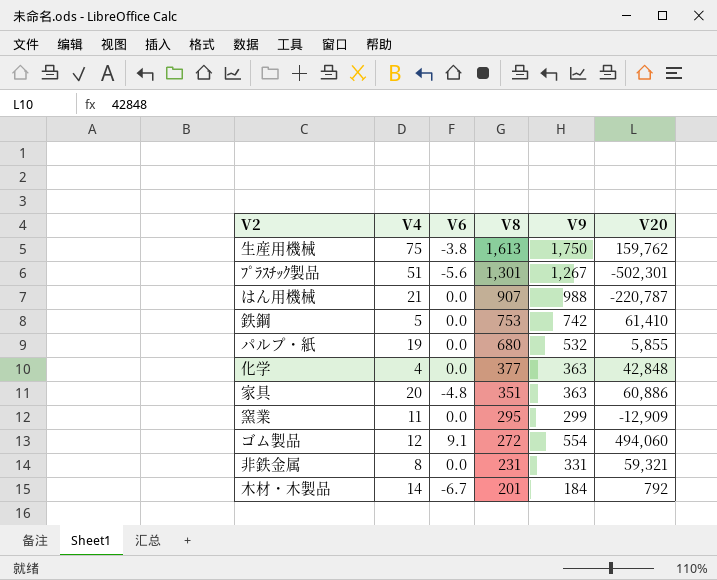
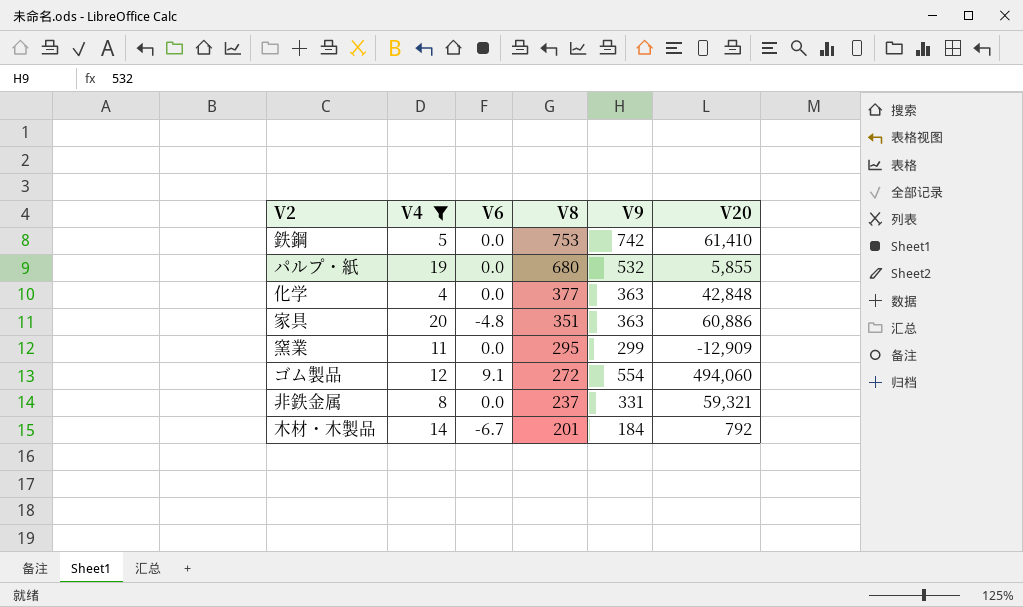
filter: none -> V4 <= 20
非鉄金属 | V8: 231 -> 237

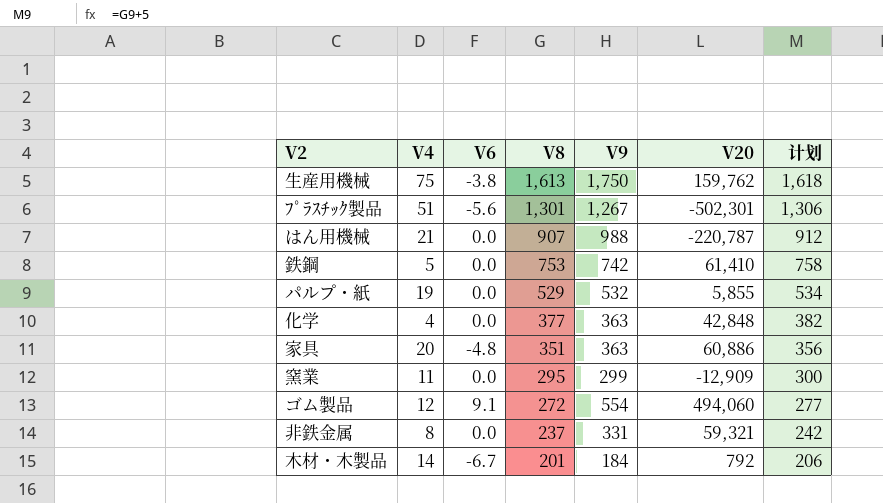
filter: V4 <= 20 -> none
column 计划 | formula: none -> [V8] + 5
パルプ・紙 | V8: 680 -> 529

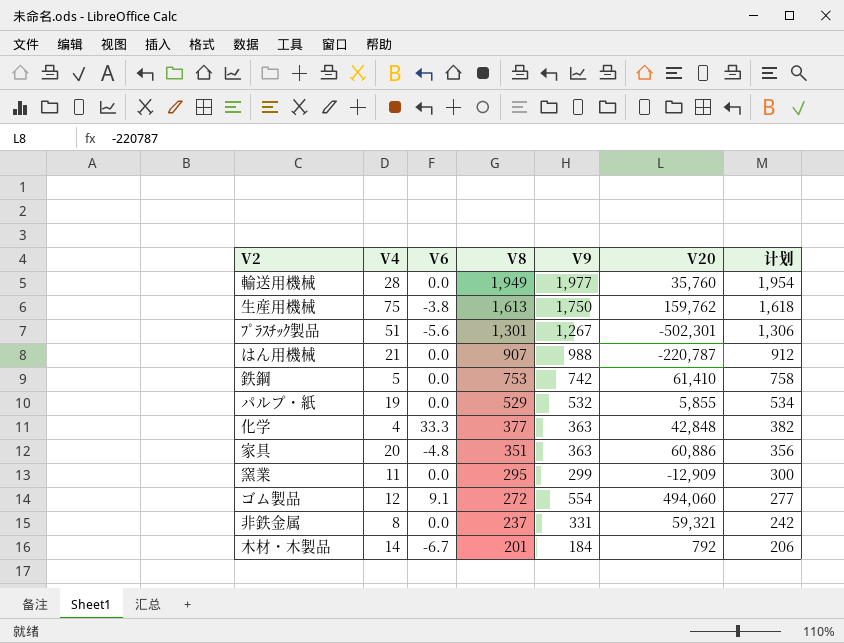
row 輸送用機械: none -> 28 | 0.0 | 1,949 | 1,977 | 35,760 | 1,954
化学 | V6: 0.0 -> 33.3

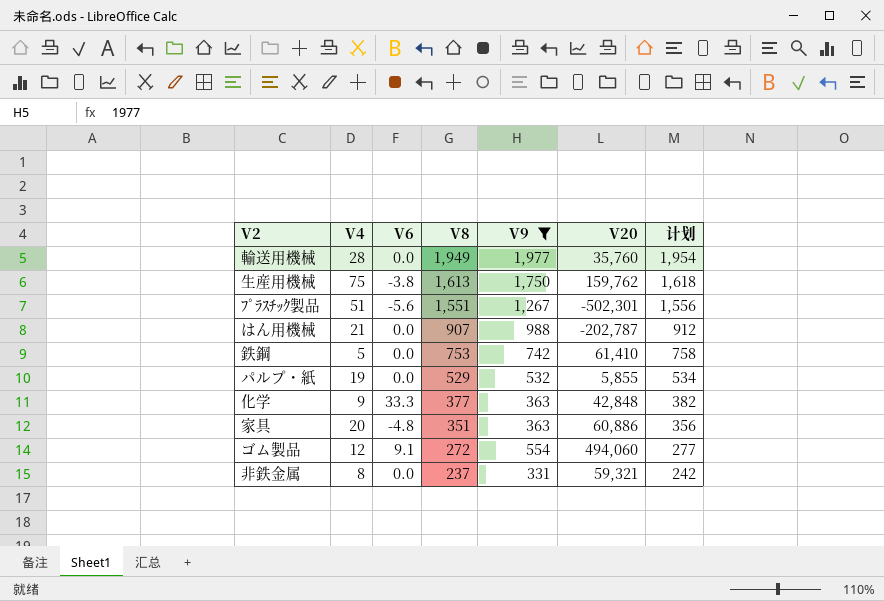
filter: none -> V9 >= 331
ﾌﾟﾗｽﾁｯｸ製品 | V8: 1,301 -> 1,551
ﾌﾟﾗｽﾁｯｸ製品 | 计划: 1,306 -> 1,556
はん用機械 | V20: -220,787 -> -202,787
化学 | V4: 4 -> 9

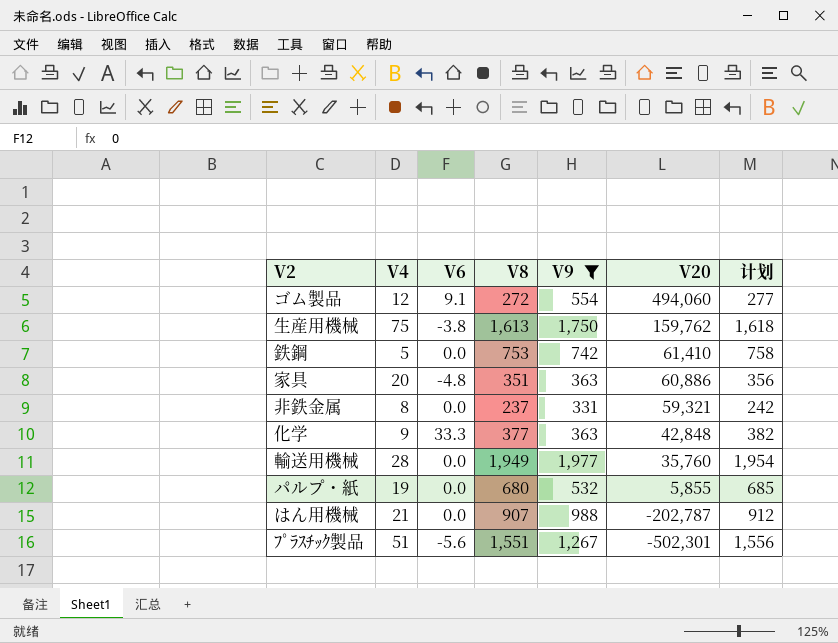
row order: V8 descending -> V20 descending
パルプ・紙 | V8: 529 -> 680
パルプ・紙 | 计划: 534 -> 685

